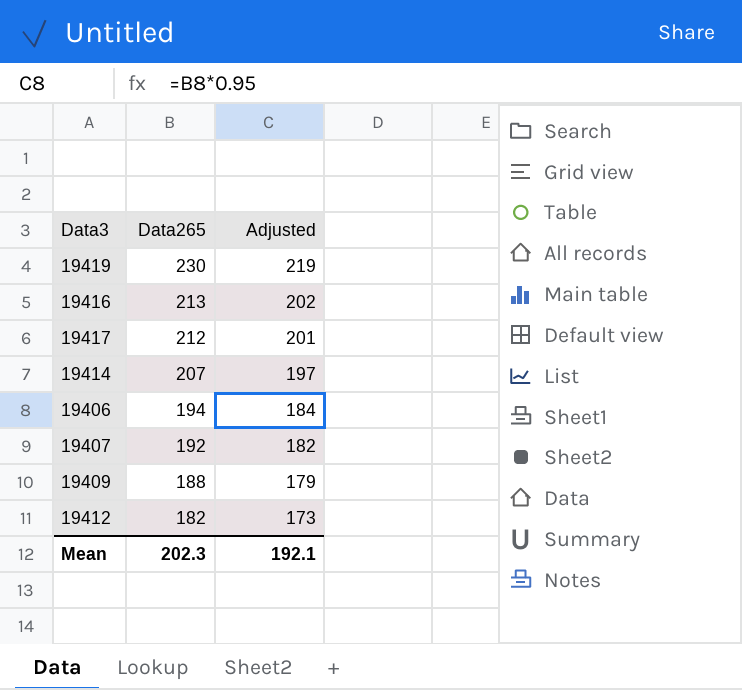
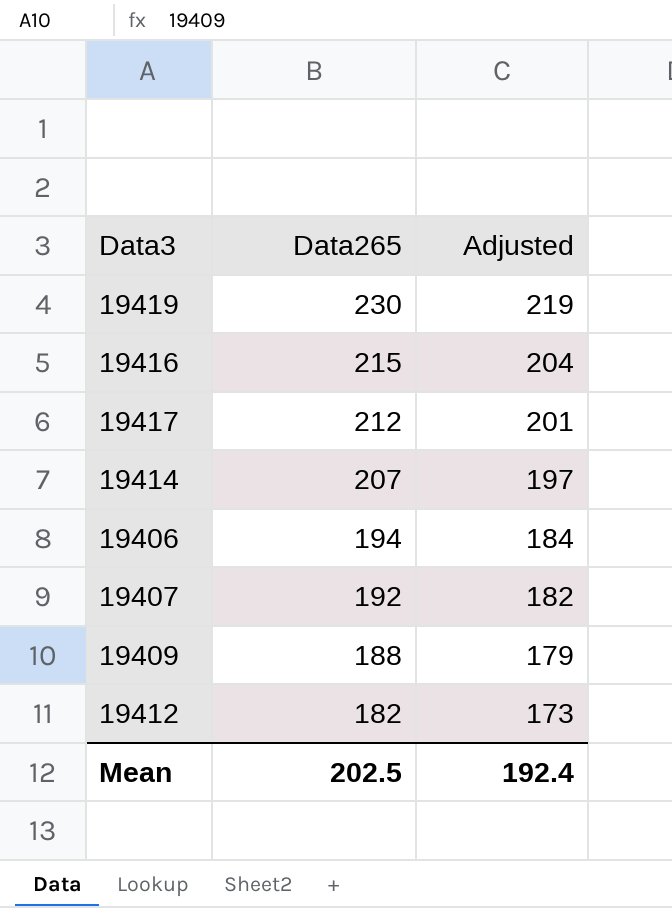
19416 | Data265: 213 -> 215
19416 | Adjusted: 202 -> 204
Mean | Data265: 202.3 -> 202.5
Mean | Adjusted: 192.1 -> 192.4

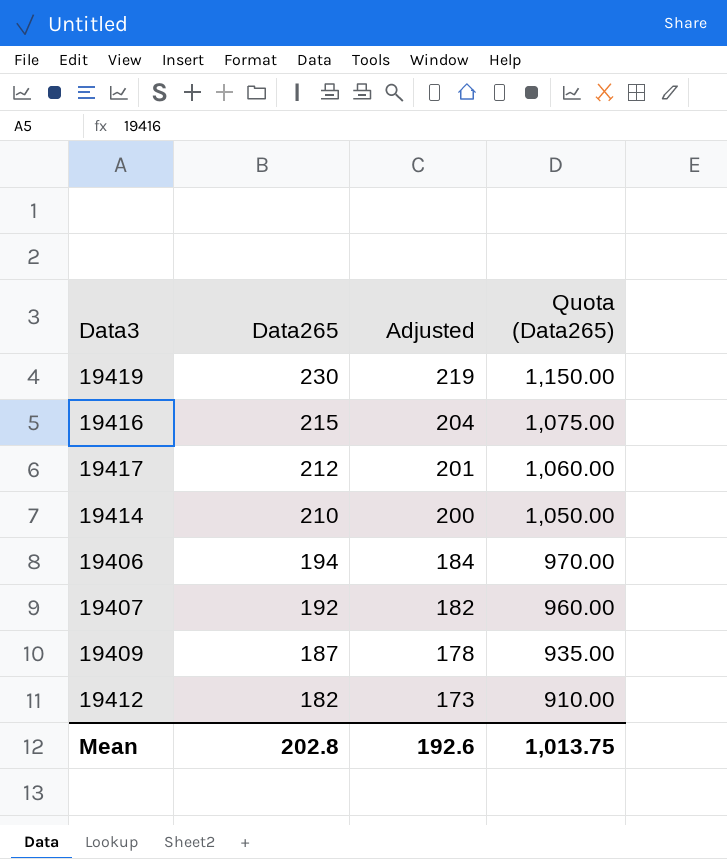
column Quota (Data265) | formula: none -> [Data265] * 5
19414 | Data265: 207 -> 210
19414 | Adjusted: 197 -> 200
19409 | Data265: 188 -> 187
19409 | Adjusted: 179 -> 178
Mean | Data265: 202.5 -> 202.8
Mean | Adjusted: 192.4 -> 192.6

